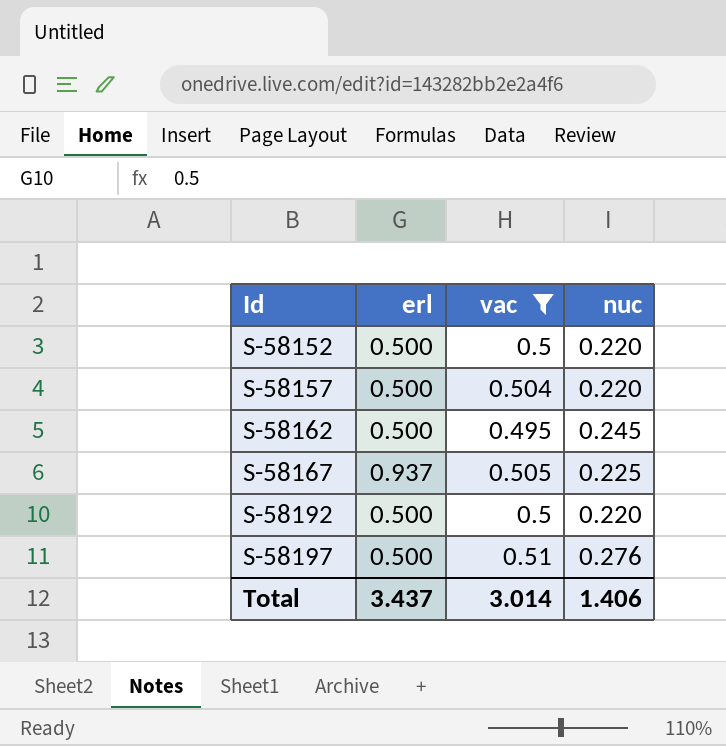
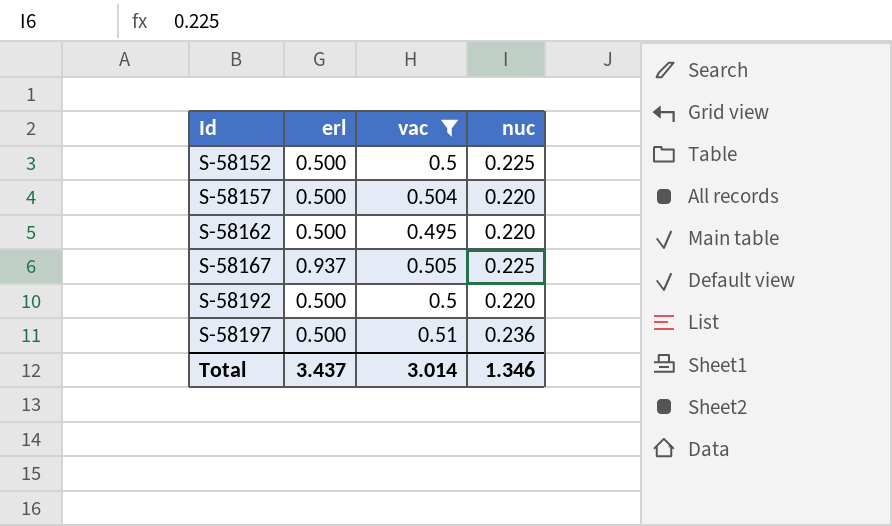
S-58152 | nuc: 0.220 -> 0.225
S-58162 | nuc: 0.245 -> 0.220
S-58197 | nuc: 0.276 -> 0.236
Total | nuc: 1.406 -> 1.346

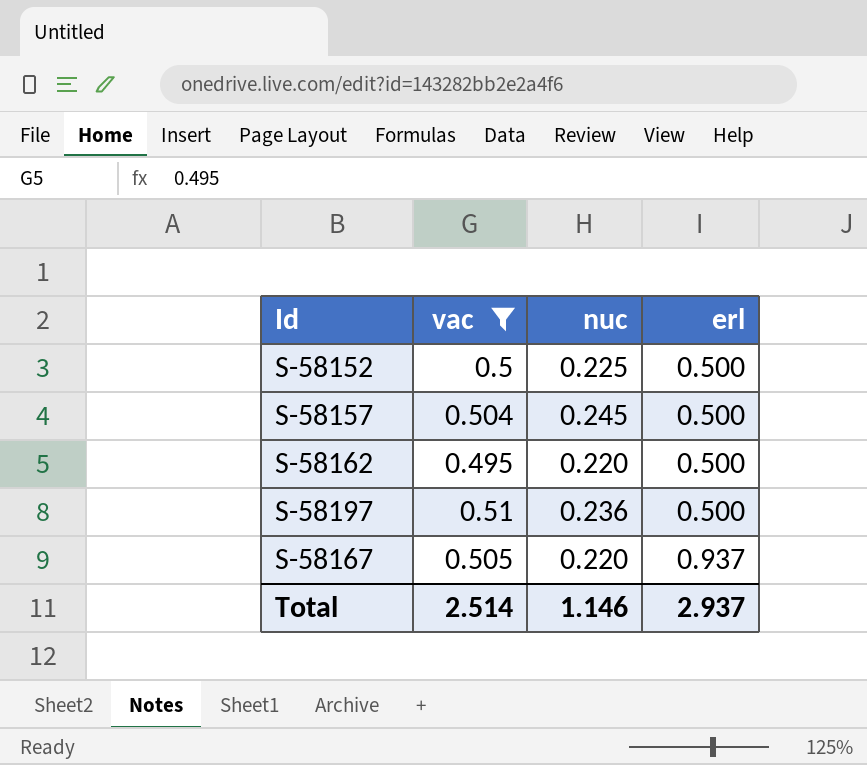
row order: Id ascending -> erl ascending
column erl | position: 2 -> 4
row S-58192: 0.500 | 0.5 | 0.220 -> none
S-58157 | nuc: 0.220 -> 0.245
S-58167 | nuc: 0.225 -> 0.220
Total | vac: 3.014 -> 2.514
Total | nuc: 1.346 -> 1.146
Total | erl: 3.437 -> 2.937

